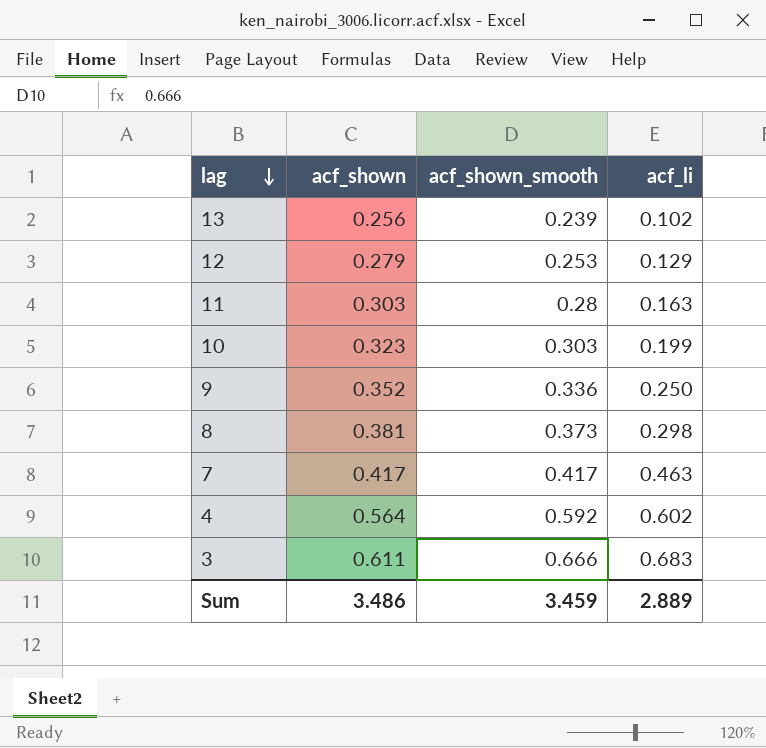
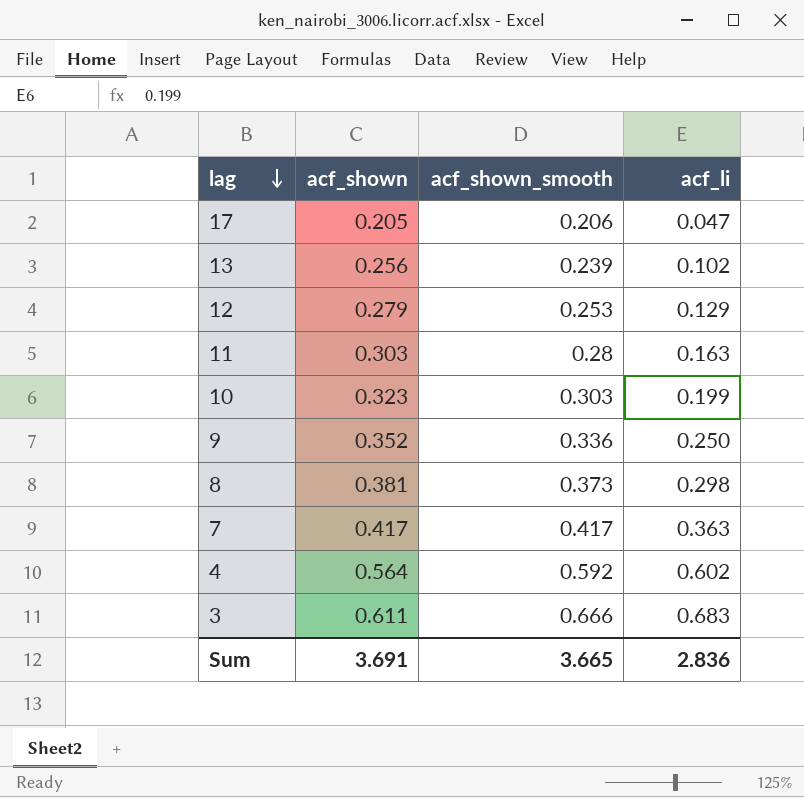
row 17: none -> 0.205 | 0.206 | 0.047
7 | acf_li: 0.463 -> 0.363
Sum | acf_shown: 3.486 -> 3.691
Sum | acf_shown_smooth: 3.459 -> 3.665
Sum | acf_li: 2.889 -> 2.836

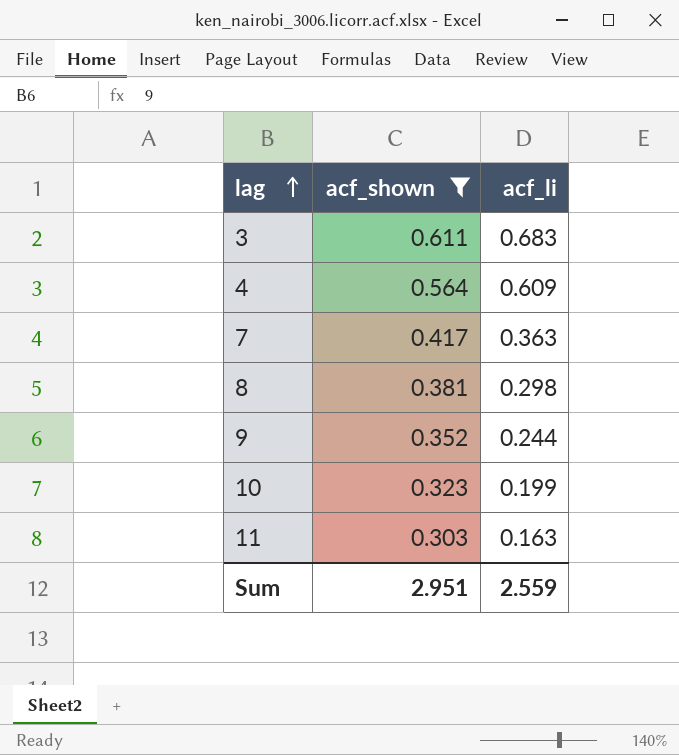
filter: none -> acf_shown >= 0.303
row order: lag descending -> lag ascending
column acf_shown_smooth | position: 3 -> none
4 | acf_li: 0.602 -> 0.609
9 | acf_li: 0.250 -> 0.244
Sum | acf_shown: 3.691 -> 2.951
Sum | acf_li: 2.836 -> 2.559

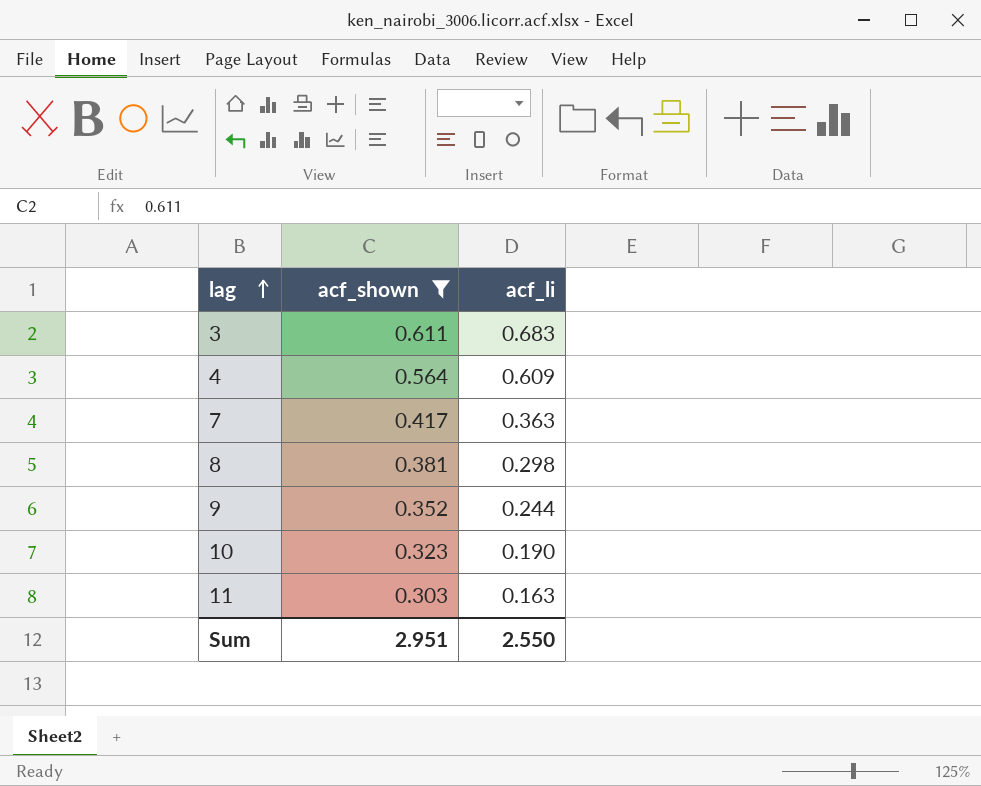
10 | acf_li: 0.199 -> 0.190
Sum | acf_li: 2.559 -> 2.550

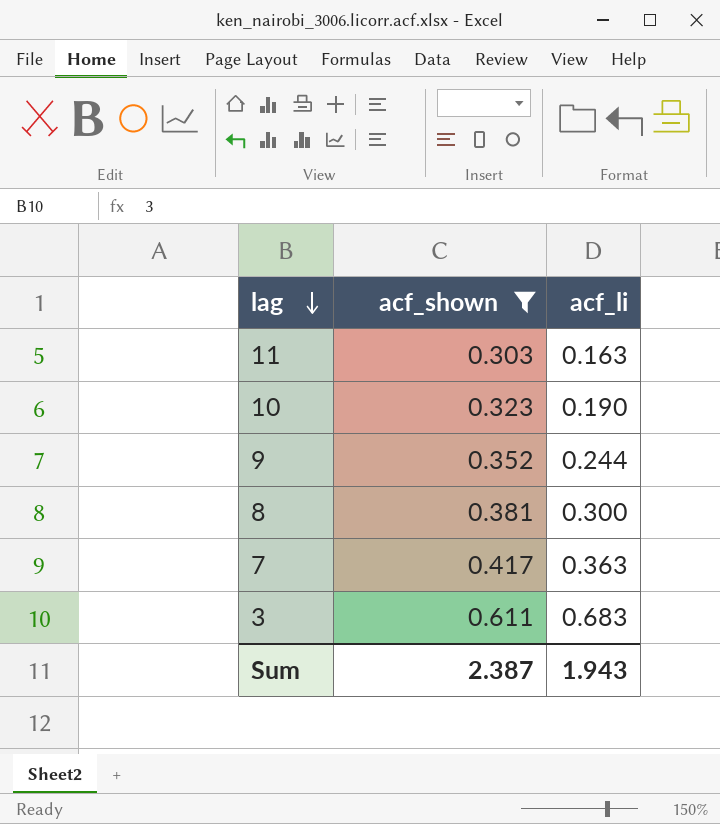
row order: lag ascending -> lag descending
row 4: 0.564 | 0.609 -> none
8 | acf_li: 0.298 -> 0.300
Sum | acf_shown: 2.951 -> 2.387
Sum | acf_li: 2.550 -> 1.943

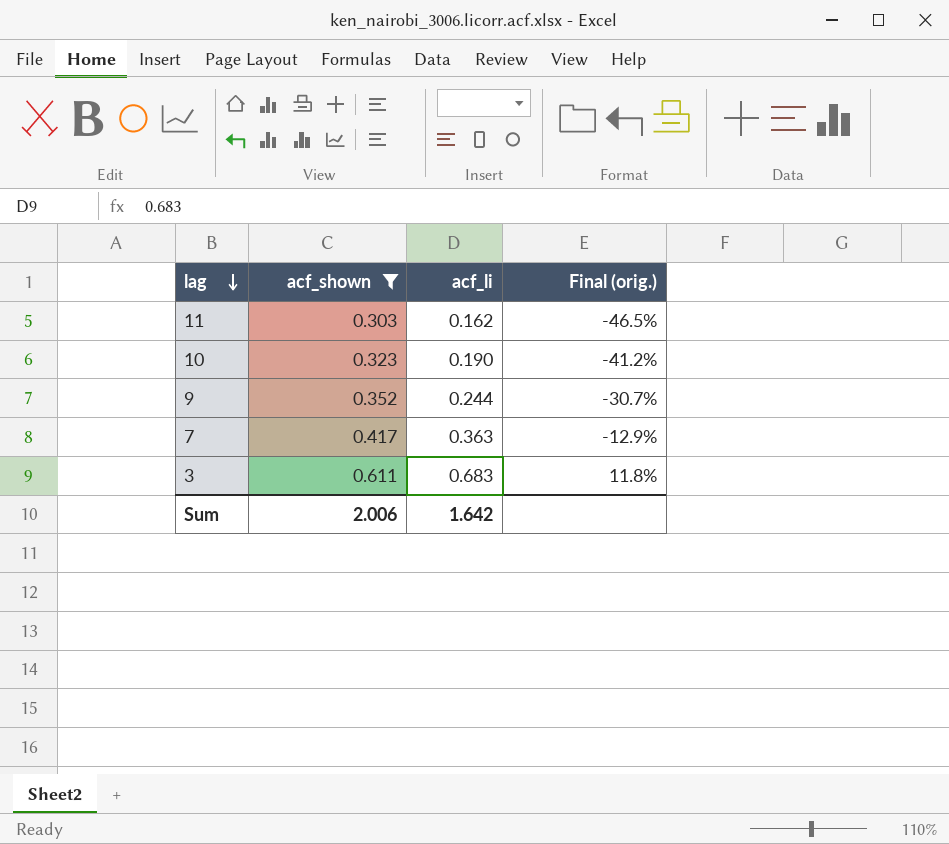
column Final (orig.) | formula: none -> ([acf_li] - [acf_shown]) / [acf_shown]
row 8: 0.381 | 0.300 -> none
11 | acf_li: 0.163 -> 0.162
Sum | acf_shown: 2.387 -> 2.006
Sum | acf_li: 1.943 -> 1.642

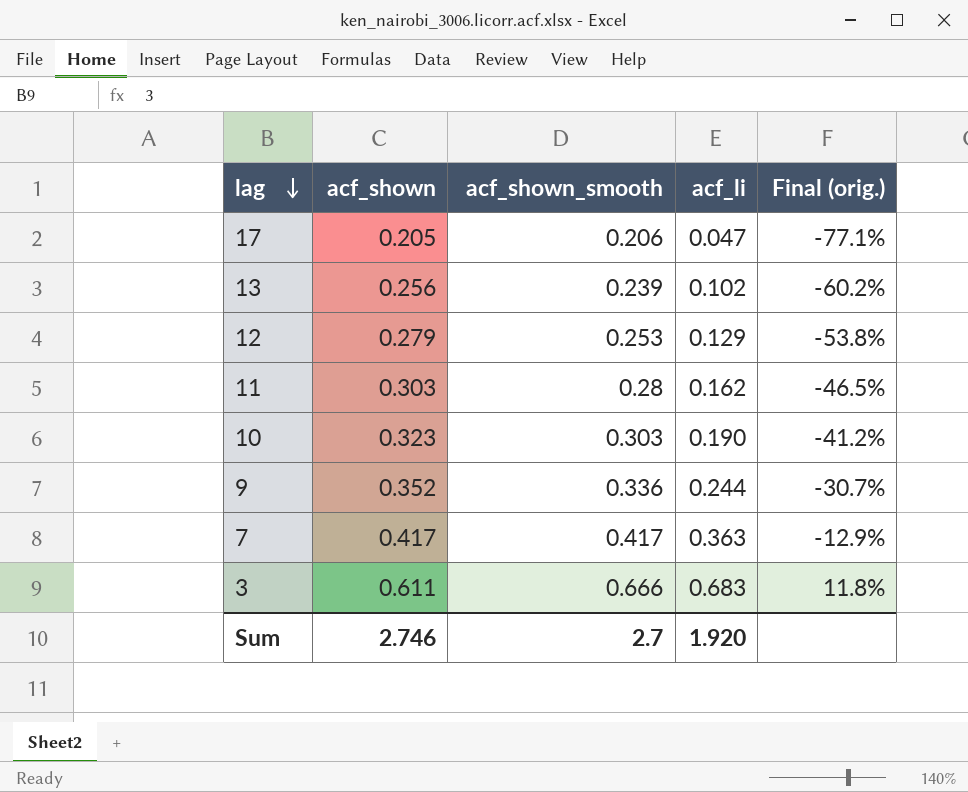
filter: acf_shown >= 0.303 -> none
column acf_shown_smooth | position: none -> 3
Sum | acf_shown: 2.006 -> 2.746
Sum | acf_li: 1.642 -> 1.920

